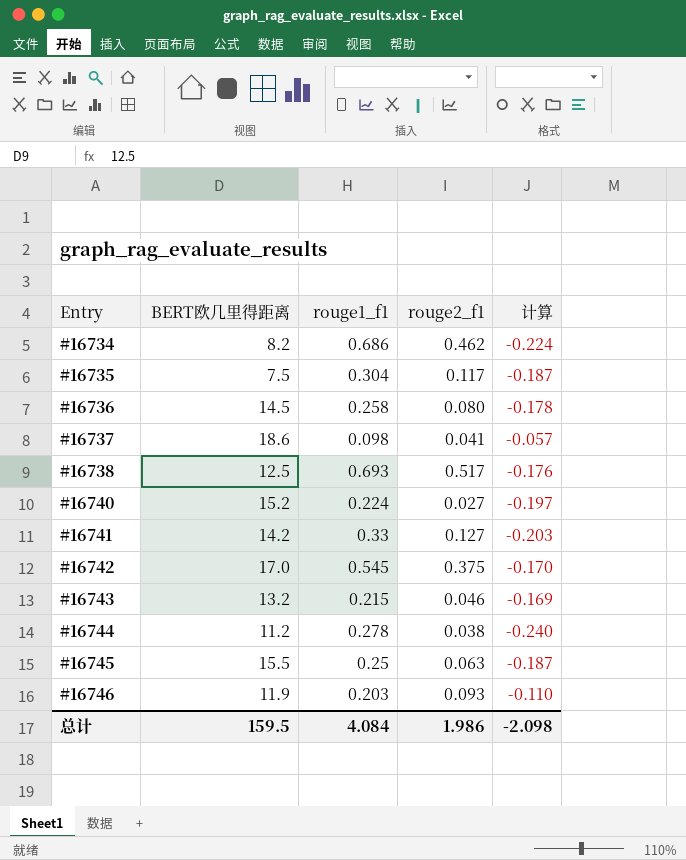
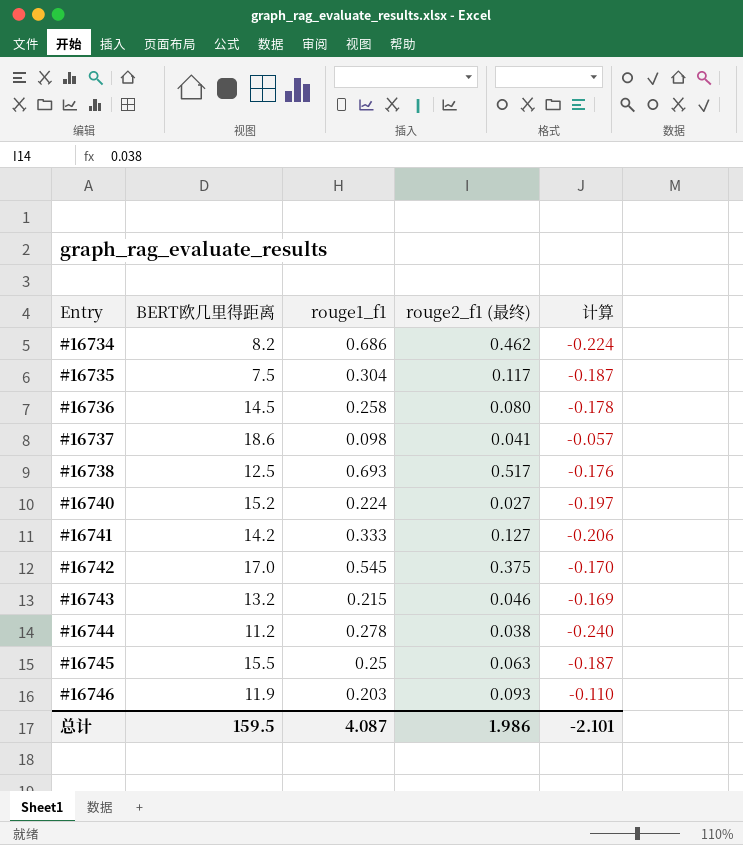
column name: rouge2_f1 -> rouge2_f1 (最终)
#16741 | rouge1_f1: 0.33 -> 0.333
#16741 | 计算: -0.203 -> -0.206
总计 | rouge1_f1: 4.084 -> 4.087
总计 | 计算: -2.098 -> -2.101

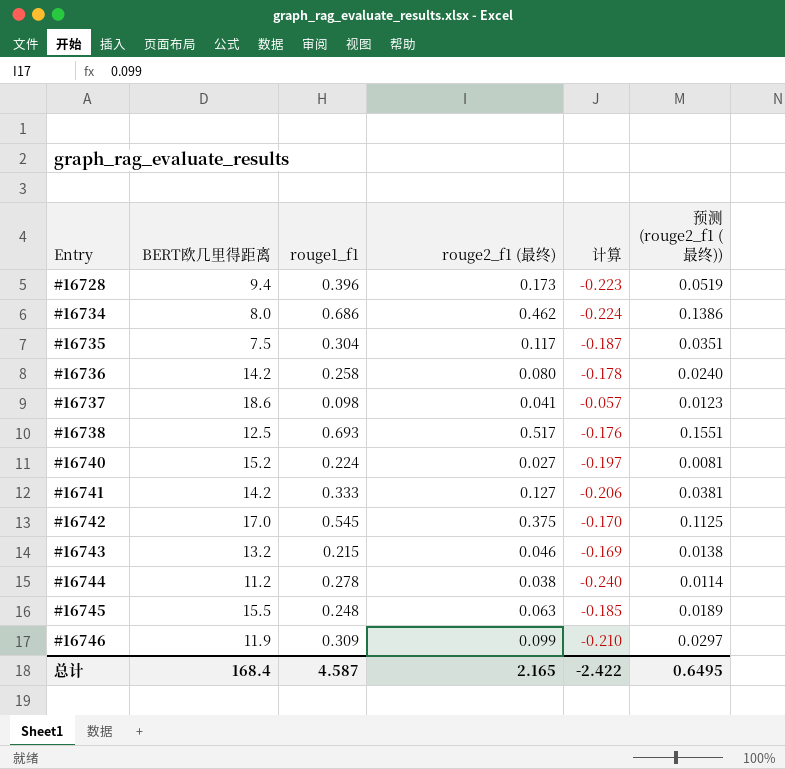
column 预测 (rouge2_f1 (最终)) | formula: none -> [rouge2_f1 (最终)] * 0.3
row #16728: none -> 9.4 | 0.396 | 0.173 | -0.223 | 0.0519
#16734 | BERT欧几里得距离: 8.2 -> 8.0
#16736 | BERT欧几里得距离: 14.5 -> 14.2
#16745 | rouge1_f1: 0.25 -> 0.248
#16745 | 计算: -0.187 -> -0.185
#16746 | rouge1_f1: 0.203 -> 0.309
#16746 | rouge2_f1 (最终): 0.093 -> 0.099
#16746 | 计算: -0.110 -> -0.210
总计 | BERT欧几里得距离: 159.5 -> 168.4
总计 | rouge1_f1: 4.087 -> 4.587
总计 | rouge2_f1 (最终): 1.986 -> 2.165
总计 | 计算: -2.101 -> -2.422

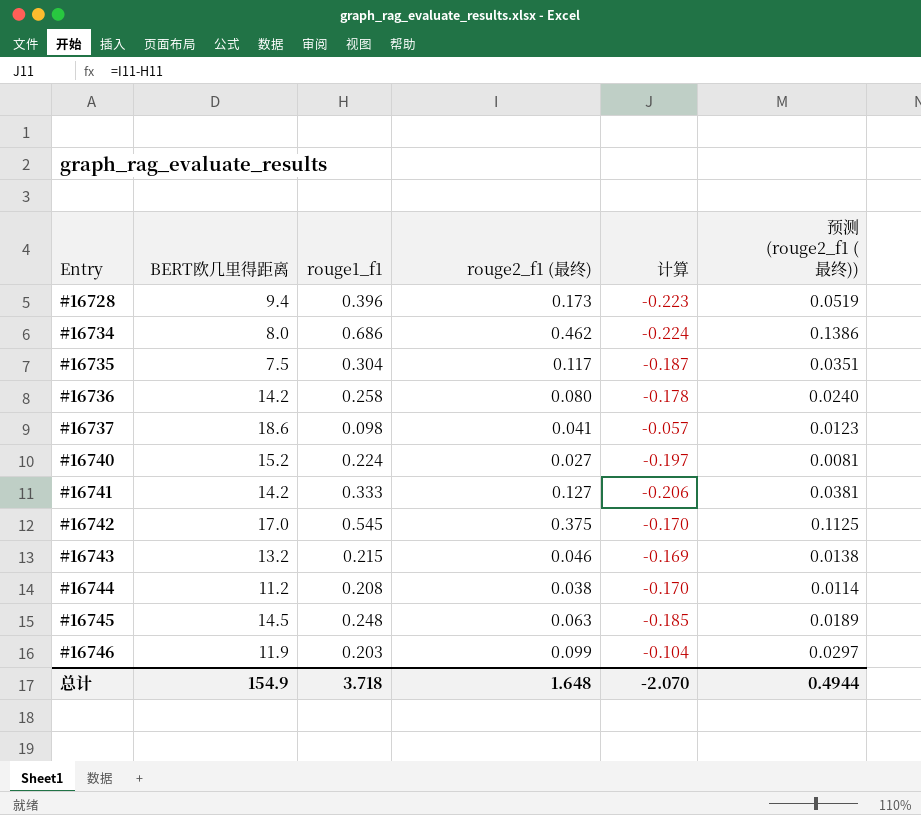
row #16738: 12.5 | 0.693 | 0.517 | -0.176 | 0.1551 -> none
#16744 | rouge1_f1: 0.278 -> 0.208
#16744 | 计算: -0.240 -> -0.170
#16745 | BERT欧几里得距离: 15.5 -> 14.5
#16746 | rouge1_f1: 0.309 -> 0.203
#16746 | 计算: -0.210 -> -0.104
总计 | BERT欧几里得距离: 168.4 -> 154.9
总计 | rouge1_f1: 4.587 -> 3.718
总计 | rouge2_f1 (最终): 2.165 -> 1.648
总计 | 计算: -2.422 -> -2.070
总计 | 预测 (rouge2_f1 (最终)): 0.6495 -> 0.4944

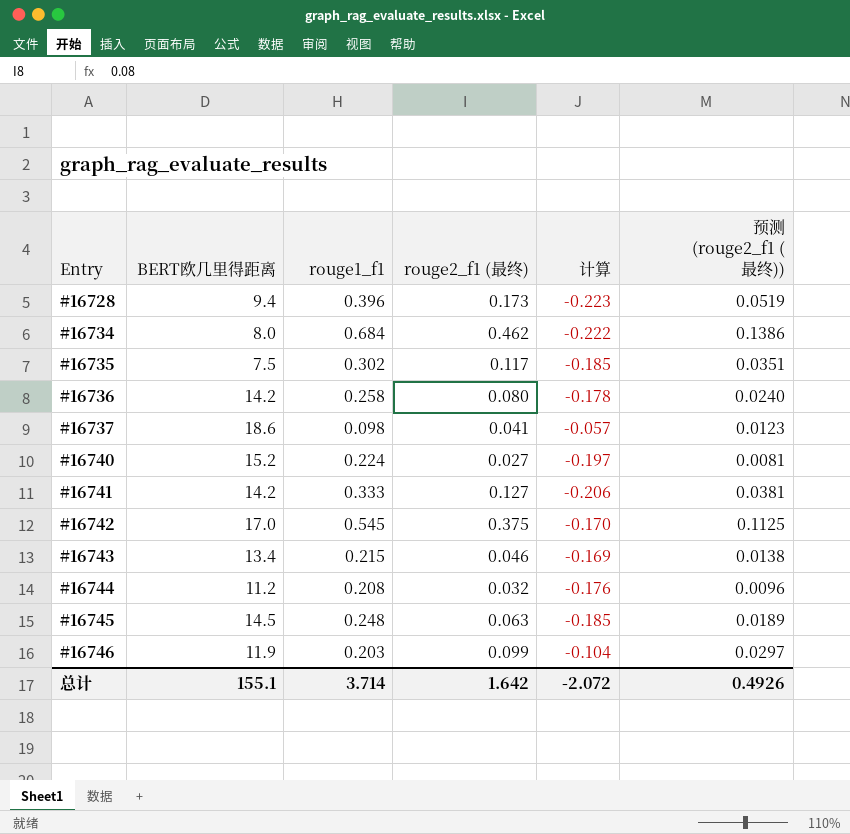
#16734 | rouge1_f1: 0.686 -> 0.684
#16734 | 计算: -0.224 -> -0.222
#16735 | rouge1_f1: 0.304 -> 0.302
#16735 | 计算: -0.187 -> -0.185
#16743 | BERT欧几里得距离: 13.2 -> 13.4
#16744 | rouge2_f1 (最终): 0.038 -> 0.032
#16744 | 计算: -0.170 -> -0.176
#16744 | 预测 (rouge2_f1 (最终)): 0.0114 -> 0.0096
总计 | BERT欧几里得距离: 154.9 -> 155.1
总计 | rouge1_f1: 3.718 -> 3.714
总计 | rouge2_f1 (最终): 1.648 -> 1.642
总计 | 计算: -2.070 -> -2.072
总计 | 预测 (rouge2_f1 (最终)): 0.4944 -> 0.4926

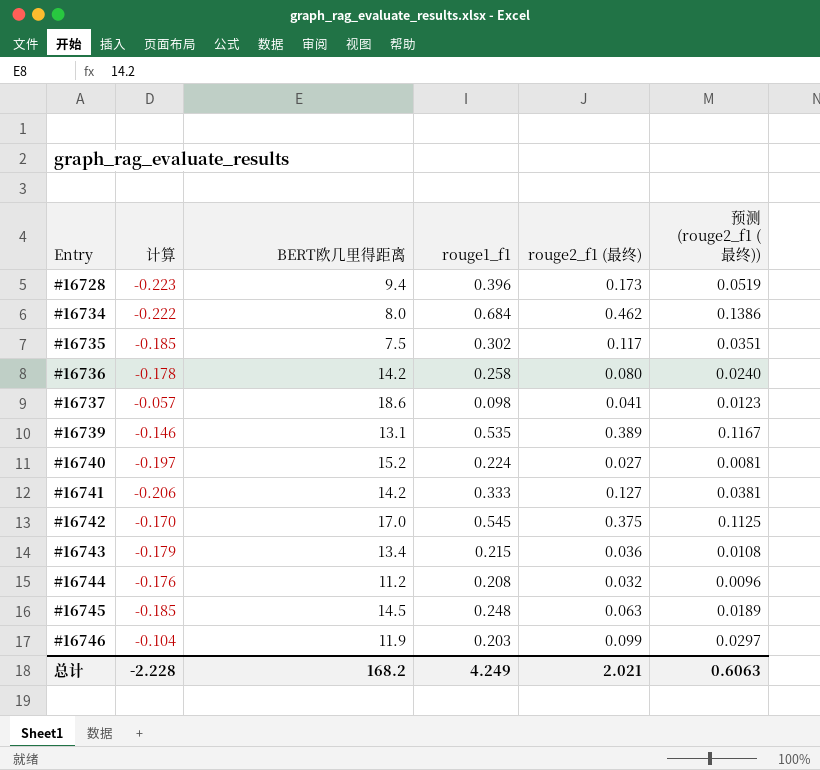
column 计算 | position: 5 -> 2
row #16739: none -> -0.146 | 13.1 | 0.535 | 0.389 | 0.1167
#16743 | 计算: -0.169 -> -0.179
#16743 | rouge2_f1 (最终): 0.046 -> 0.036
#16743 | 预测 (rouge2_f1 (最终)): 0.0138 -> 0.0108
总计 | 计算: -2.072 -> -2.228
总计 | BERT欧几里得距离: 155.1 -> 168.2
总计 | rouge1_f1: 3.714 -> 4.249
总计 | rouge2_f1 (最终): 1.642 -> 2.021
总计 | 预测 (rouge2_f1 (最终)): 0.4926 -> 0.6063

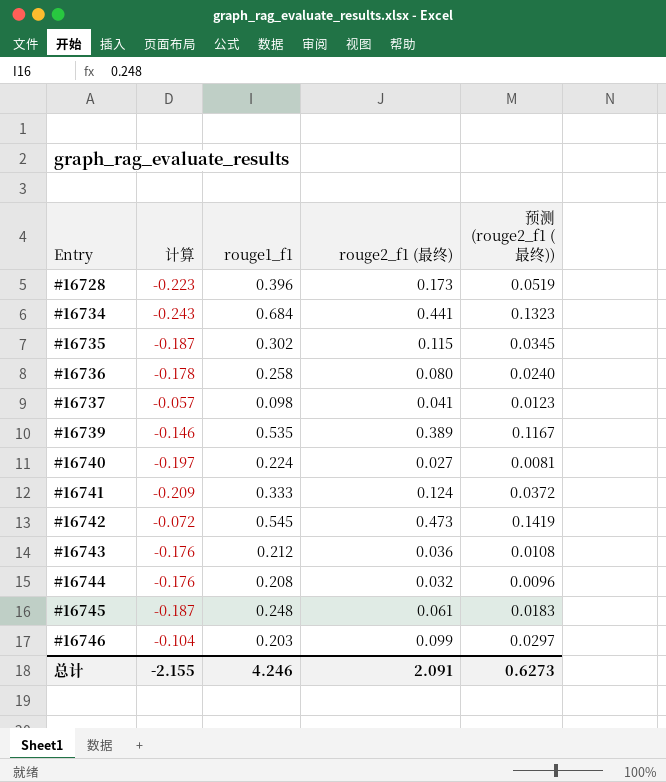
column BERT欧几里得距离 | position: 3 -> none
#16734 | 计算: -0.222 -> -0.243
#16734 | rouge2_f1 (最终): 0.462 -> 0.441
#16734 | 预测 (rouge2_f1 (最终)): 0.1386 -> 0.1323
#16735 | 计算: -0.185 -> -0.187
#16735 | rouge2_f1 (最终): 0.117 -> 0.115
#16735 | 预测 (rouge2_f1 (最终)): 0.0351 -> 0.0345
#16741 | 计算: -0.206 -> -0.209
#16741 | rouge2_f1 (最终): 0.127 -> 0.124
#16741 | 预测 (rouge2_f1 (最终)): 0.0381 -> 0.0372
#16742 | 计算: -0.170 -> -0.072
#16742 | rouge2_f1 (最终): 0.375 -> 0.473
#16742 | 预测 (rouge2_f1 (最终)): 0.1125 -> 0.1419
#16743 | 计算: -0.179 -> -0.176
#16743 | rouge1_f1: 0.215 -> 0.212
#16745 | 计算: -0.185 -> -0.187
#16745 | rouge2_f1 (最终): 0.063 -> 0.061
#16745 | 预测 (rouge2_f1 (最终)): 0.0189 -> 0.0183
总计 | 计算: -2.228 -> -2.155
总计 | rouge1_f1: 4.249 -> 4.246
总计 | rouge2_f1 (最终): 2.021 -> 2.091
总计 | 预测 (rouge2_f1 (最终)): 0.6063 -> 0.6273

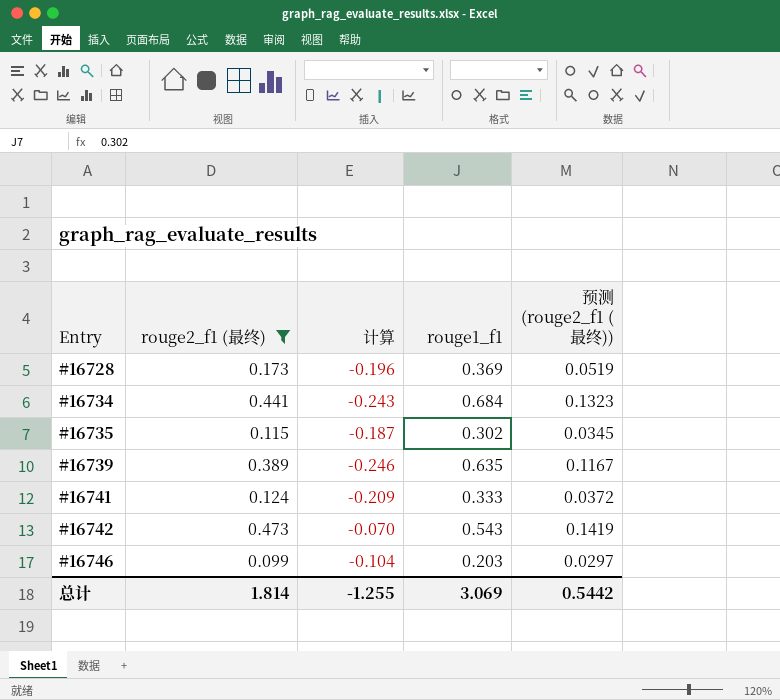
filter: none -> rouge2_f1 (最终) >= 0.099
column rouge2_f1 (最终) | position: 4 -> 2
#16728 | 计算: -0.223 -> -0.196
#16728 | rouge1_f1: 0.396 -> 0.369
#16739 | 计算: -0.146 -> -0.246
#16739 | rouge1_f1: 0.535 -> 0.635
#16742 | 计算: -0.072 -> -0.070
#16742 | rouge1_f1: 0.545 -> 0.543
总计 | rouge2_f1 (最终): 2.091 -> 1.814
总计 | 计算: -2.155 -> -1.255
总计 | rouge1_f1: 4.246 -> 3.069
总计 | 预测 (rouge2_f1 (最终)): 0.6273 -> 0.5442

